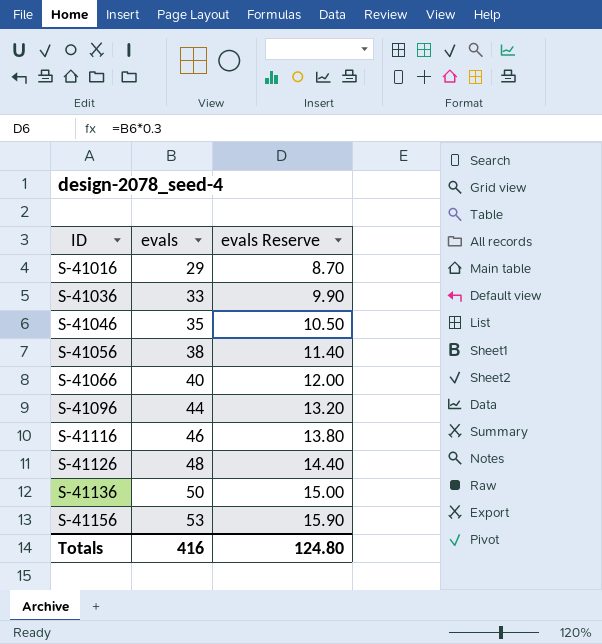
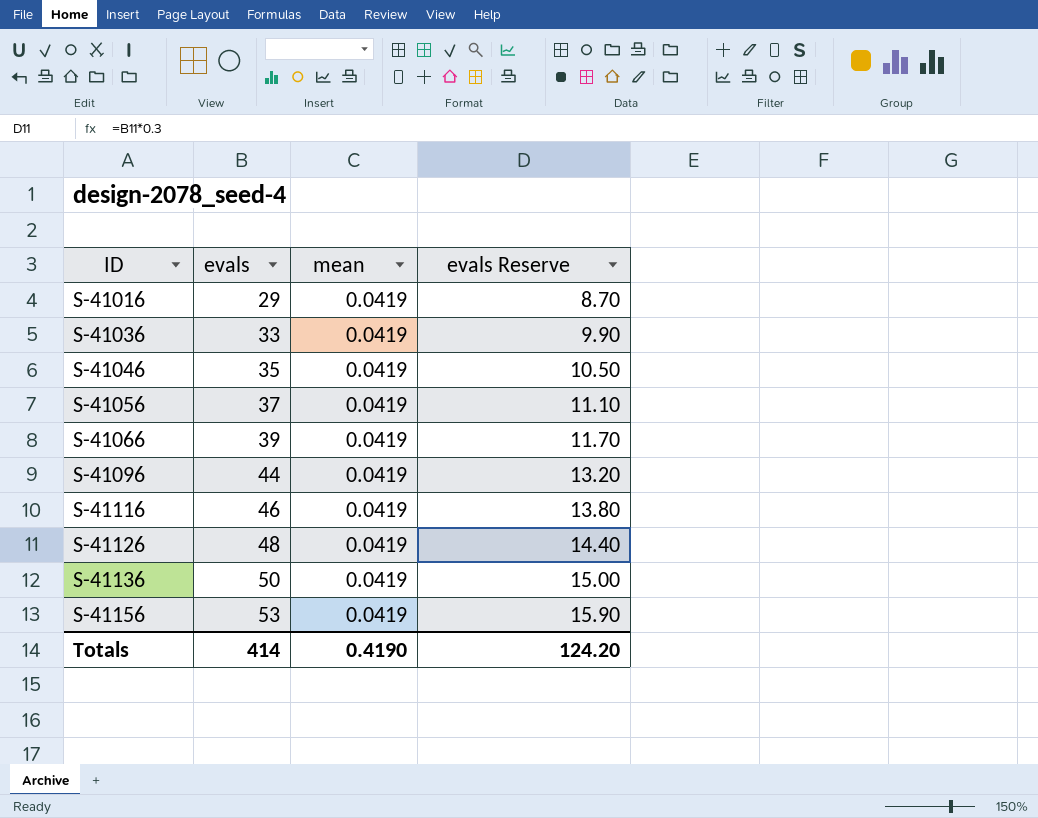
column mean | position: none -> 3
S-41056 | evals: 38 -> 37
S-41056 | evals Reserve: 11.40 -> 11.10
S-41066 | evals: 40 -> 39
S-41066 | evals Reserve: 12.00 -> 11.70
Totals | evals: 416 -> 414
Totals | evals Reserve: 124.80 -> 124.20

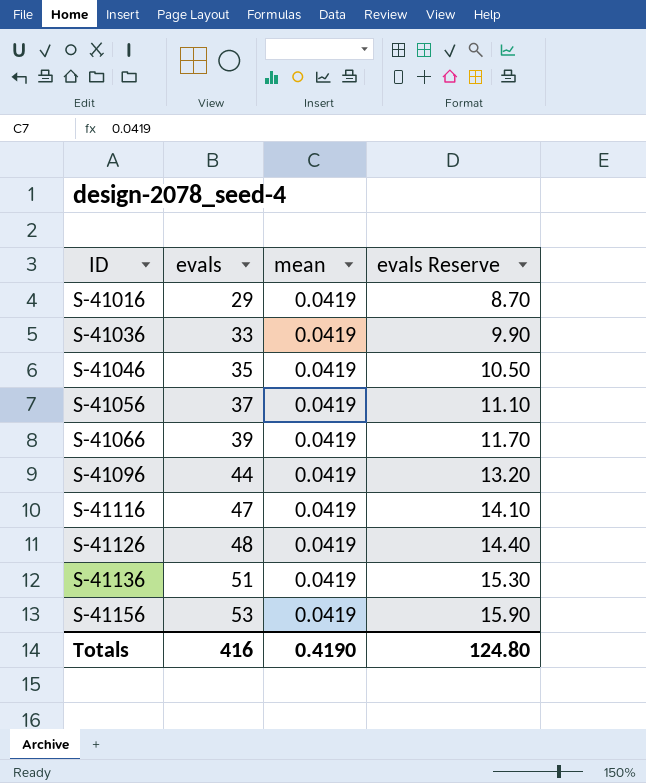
S-41116 | evals: 46 -> 47
S-41116 | evals Reserve: 13.80 -> 14.10
S-41136 | evals: 50 -> 51
S-41136 | evals Reserve: 15.00 -> 15.30
Totals | evals: 414 -> 416
Totals | evals Reserve: 124.20 -> 124.80

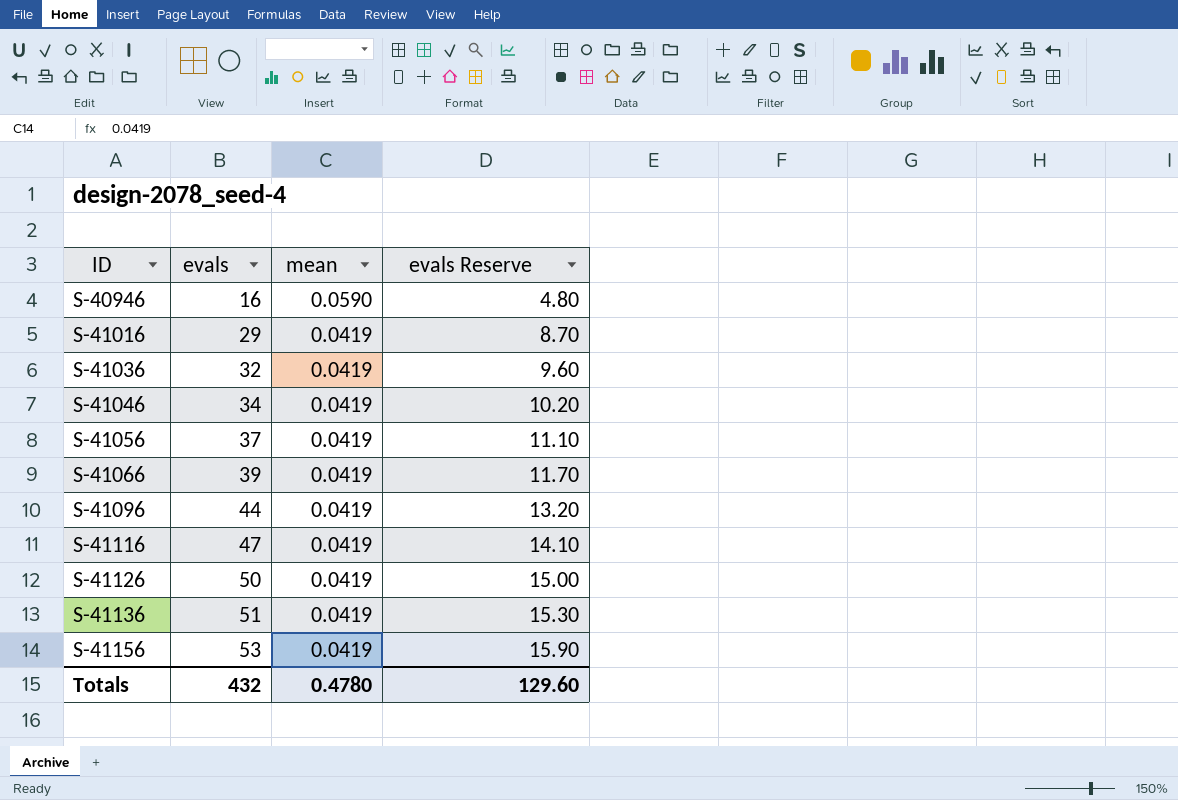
row S-40946: none -> 16 | 0.0590 | 4.80
S-41036 | evals: 33 -> 32
S-41036 | evals Reserve: 9.90 -> 9.60
S-41046 | evals: 35 -> 34
S-41046 | evals Reserve: 10.50 -> 10.20
S-41126 | evals: 48 -> 50
S-41126 | evals Reserve: 14.40 -> 15.00
Totals | evals: 416 -> 432
Totals | mean: 0.4190 -> 0.4780
Totals | evals Reserve: 124.80 -> 129.60

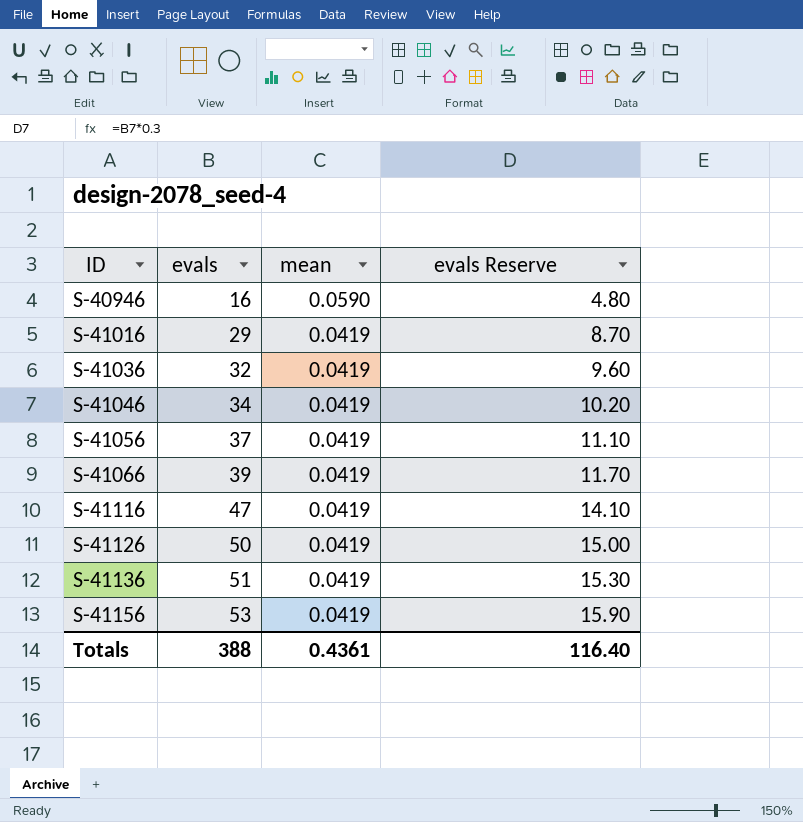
row S-41096: 44 | 0.0419 | 13.20 -> none
Totals | evals: 432 -> 388
Totals | mean: 0.4780 -> 0.4361
Totals | evals Reserve: 129.60 -> 116.40

